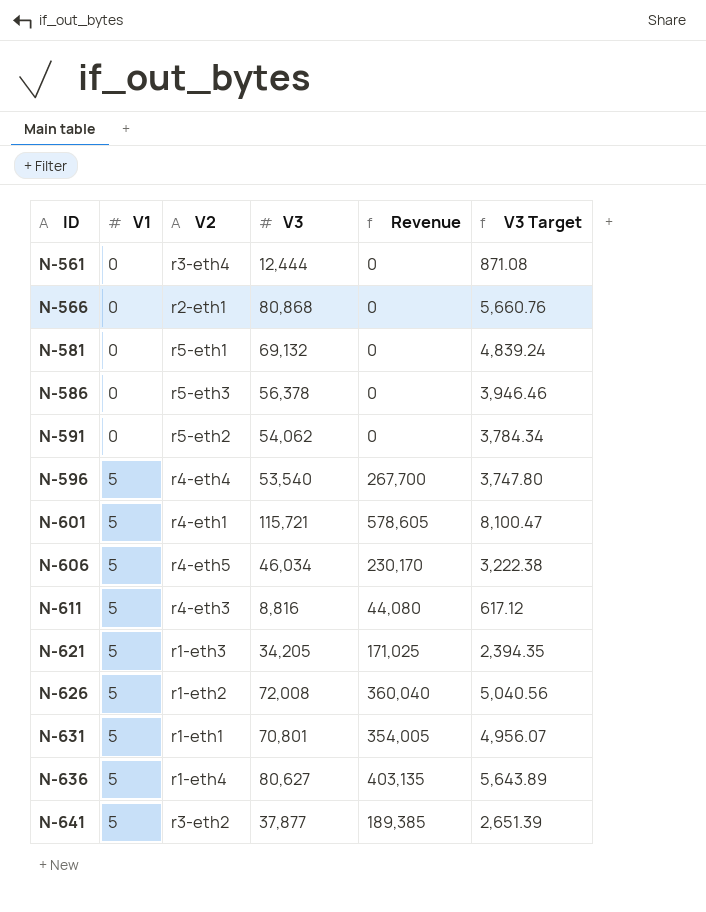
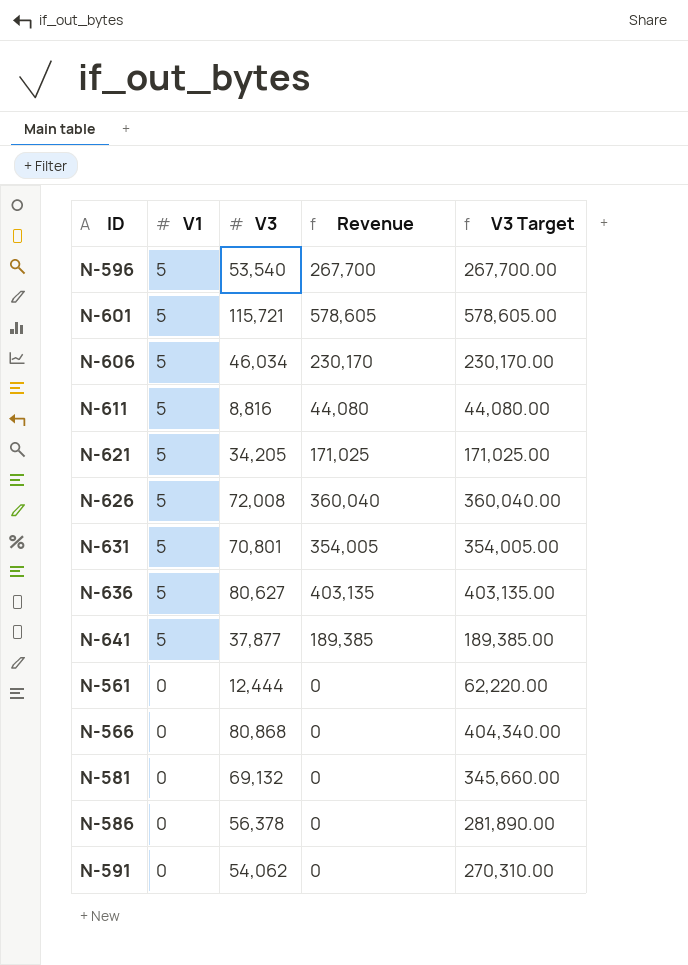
row order: ID ascending -> V1 descending
column V2 | position: 3 -> none
column V3 Target | formula: [V3] * 0.07 -> [V3] * 5

